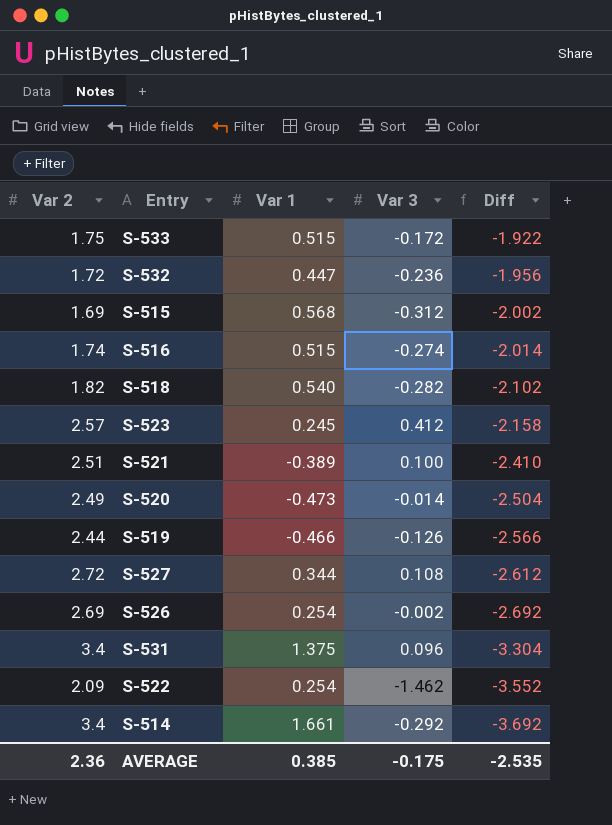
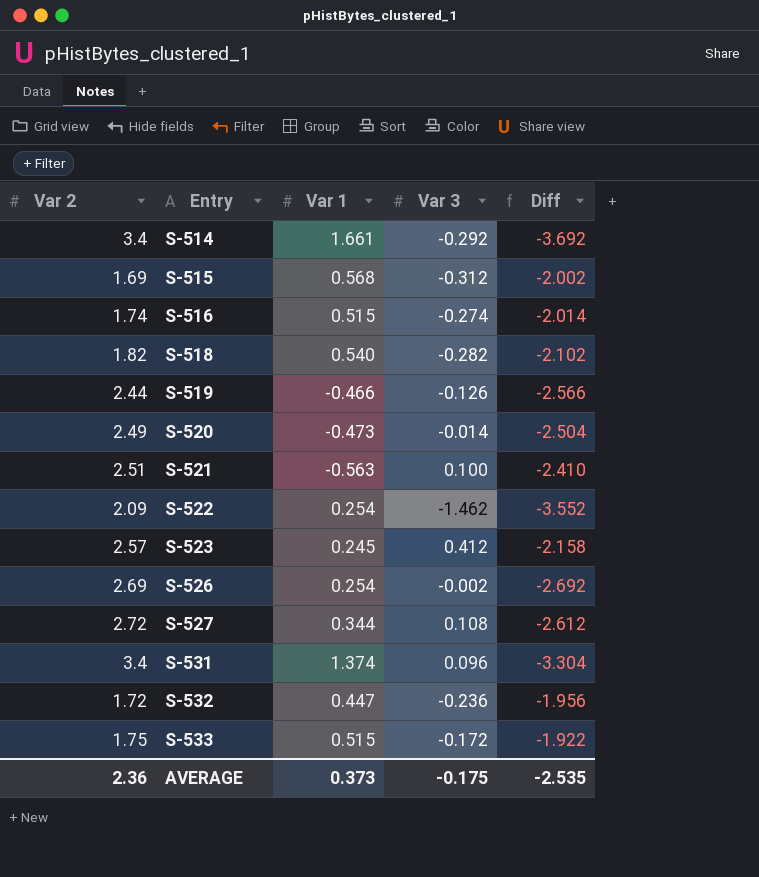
row order: Diff descending -> Entry ascending
S-521 | Var 1: -0.389 -> -0.563
S-531 | Var 1: 1.375 -> 1.374
AVERAGE | Var 1: 0.385 -> 0.373

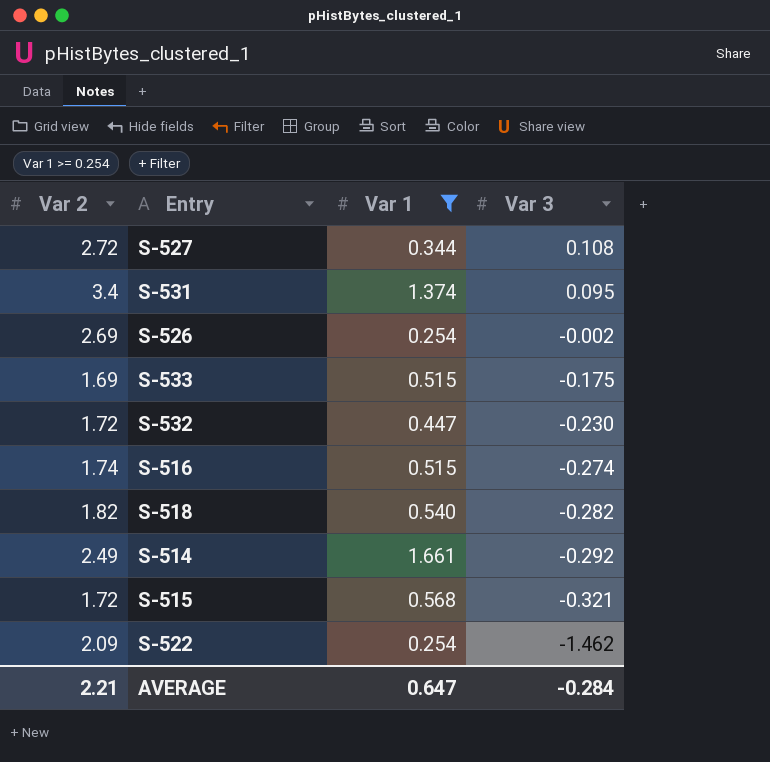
filter: none -> Var 1 >= 0.254
row order: Entry ascending -> Var 3 descending
column Diff | formula: [Var 3] - [Var 2] -> none
S-531 | Var 3: 0.096 -> 0.095
S-533 | Var 2: 1.75 -> 1.69
S-533 | Var 3: -0.172 -> -0.175
S-532 | Var 3: -0.236 -> -0.230
S-514 | Var 2: 3.4 -> 2.49
S-515 | Var 2: 1.69 -> 1.72
S-515 | Var 3: -0.312 -> -0.321
AVERAGE | Var 2: 2.36 -> 2.21
AVERAGE | Var 1: 0.373 -> 0.647
AVERAGE | Var 3: -0.175 -> -0.284

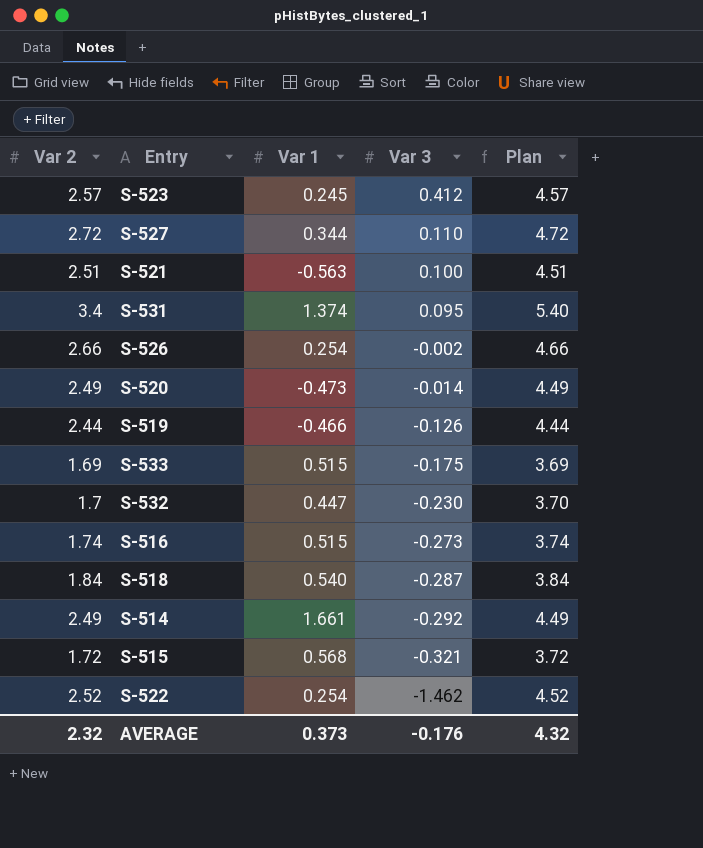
filter: Var 1 >= 0.254 -> none
column Plan | formula: none -> [Var 2] + 2
S-527 | Var 3: 0.108 -> 0.110
S-526 | Var 2: 2.69 -> 2.66
S-532 | Var 2: 1.72 -> 1.7
S-516 | Var 3: -0.274 -> -0.273
S-518 | Var 2: 1.82 -> 1.84
S-518 | Var 3: -0.282 -> -0.287
S-522 | Var 2: 2.09 -> 2.52
AVERAGE | Var 2: 2.21 -> 2.32
AVERAGE | Var 1: 0.647 -> 0.373
AVERAGE | Var 3: -0.284 -> -0.176

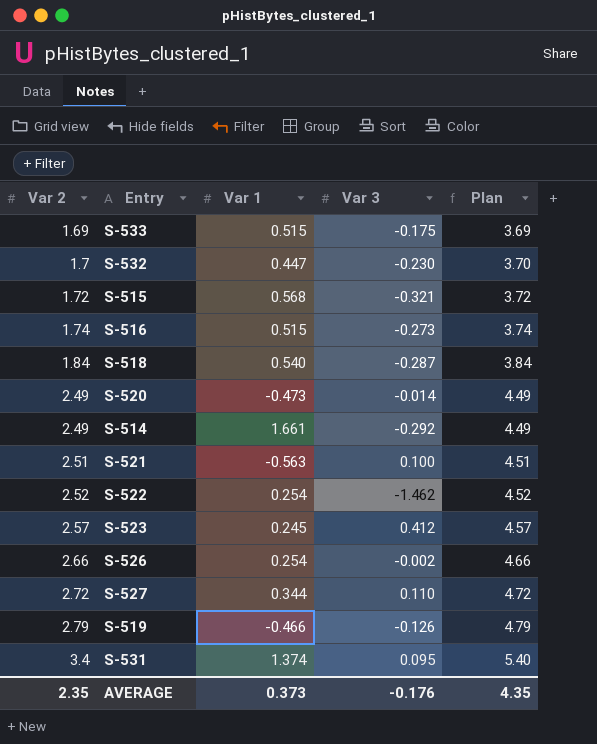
row order: Var 3 descending -> Var 2 ascending
S-519 | Var 2: 2.44 -> 2.79
S-519 | Plan: 4.44 -> 4.79
AVERAGE | Var 2: 2.32 -> 2.35
AVERAGE | Plan: 4.32 -> 4.35

